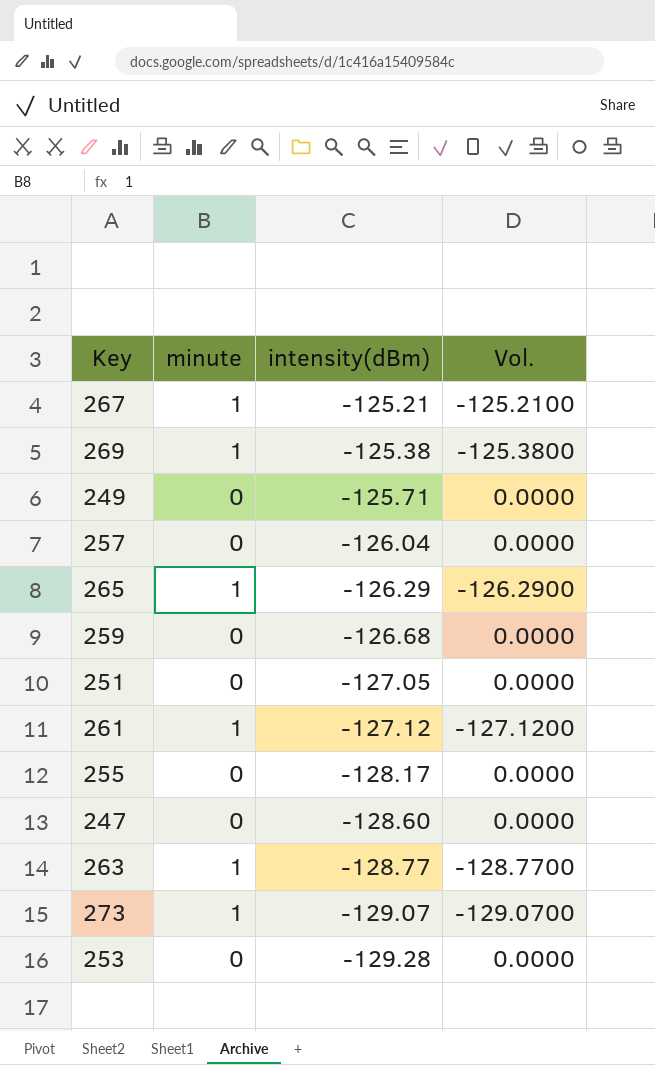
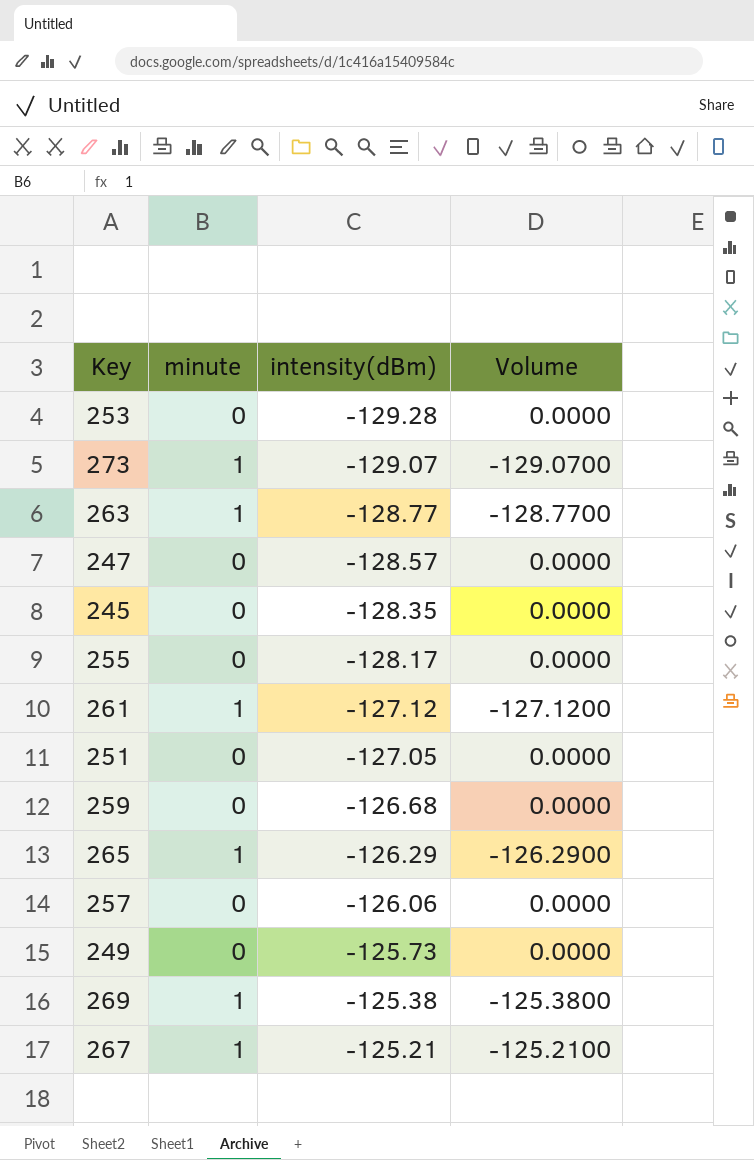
row order: intensity(dBm) descending -> intensity(dBm) ascending
column name: Vol. -> Volume
247 | intensity(dBm): -128.60 -> -128.57
row 245: none -> 0 | -128.35 | 0.0000
257 | intensity(dBm): -126.04 -> -126.06
249 | intensity(dBm): -125.71 -> -125.73

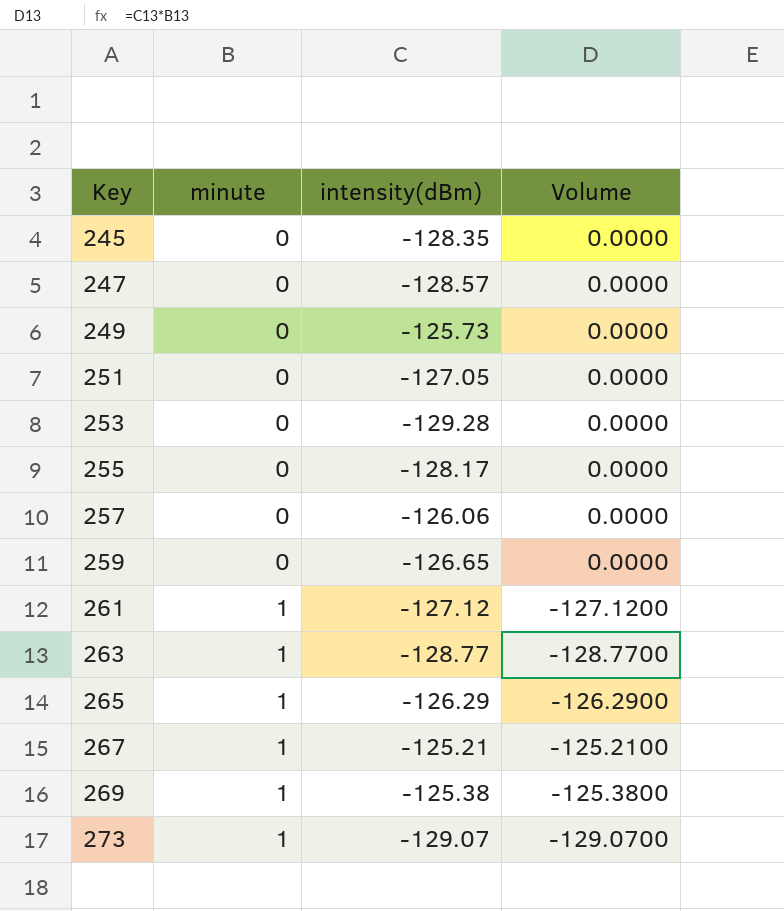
row order: intensity(dBm) ascending -> Key ascending
259 | intensity(dBm): -126.68 -> -126.65

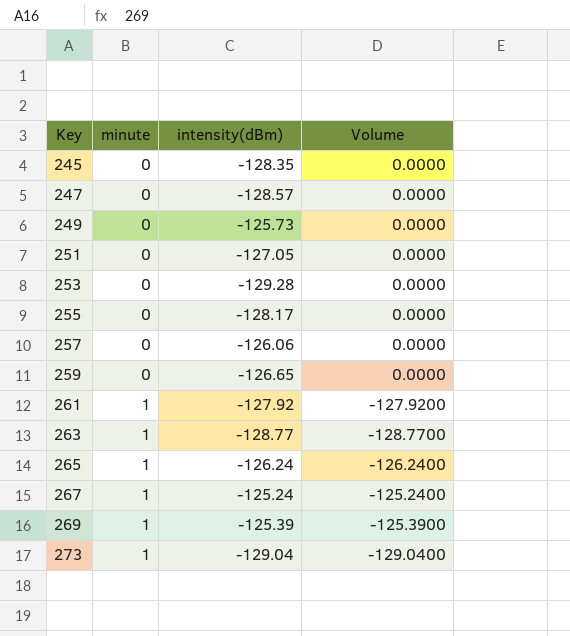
261 | intensity(dBm): -127.12 -> -127.92
261 | Volume: -127.1200 -> -127.9200
265 | intensity(dBm): -126.29 -> -126.24
265 | Volume: -126.2900 -> -126.2400
267 | intensity(dBm): -125.21 -> -125.24
267 | Volume: -125.2100 -> -125.2400
269 | intensity(dBm): -125.38 -> -125.39
269 | Volume: -125.3800 -> -125.3900
273 | intensity(dBm): -129.07 -> -129.04
273 | Volume: -129.0700 -> -129.0400

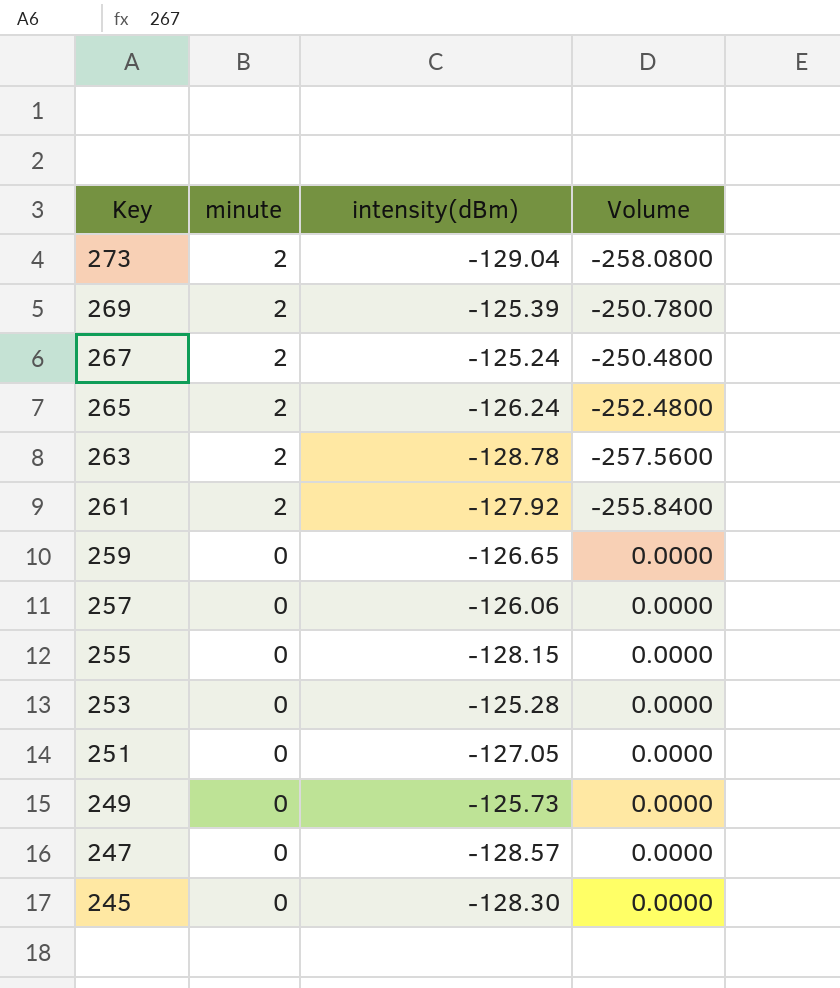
row order: Key ascending -> Key descending
273 | minute: 1 -> 2
273 | Volume: -129.0400 -> -258.0800
269 | minute: 1 -> 2
269 | Volume: -125.3900 -> -250.7800
267 | minute: 1 -> 2
267 | Volume: -125.2400 -> -250.4800
265 | minute: 1 -> 2
265 | Volume: -126.2400 -> -252.4800
263 | minute: 1 -> 2
263 | intensity(dBm): -128.77 -> -128.78
263 | Volume: -128.7700 -> -257.5600
261 | minute: 1 -> 2
261 | Volume: -127.9200 -> -255.8400
255 | intensity(dBm): -128.17 -> -128.15
253 | intensity(dBm): -129.28 -> -125.28
245 | intensity(dBm): -128.35 -> -128.30

